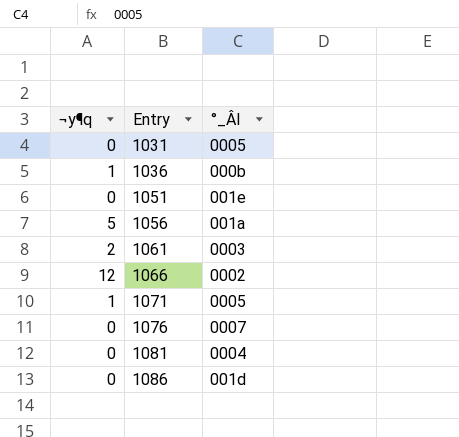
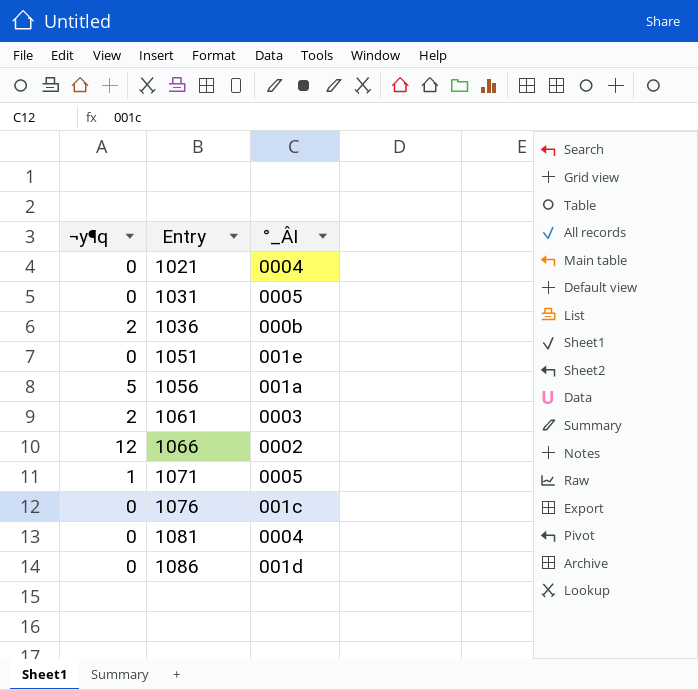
row 1021: none -> 0 | 0004
1036 | ¬y¶q: 1 -> 2
1076 | °_ÂI: 0007 -> 001c

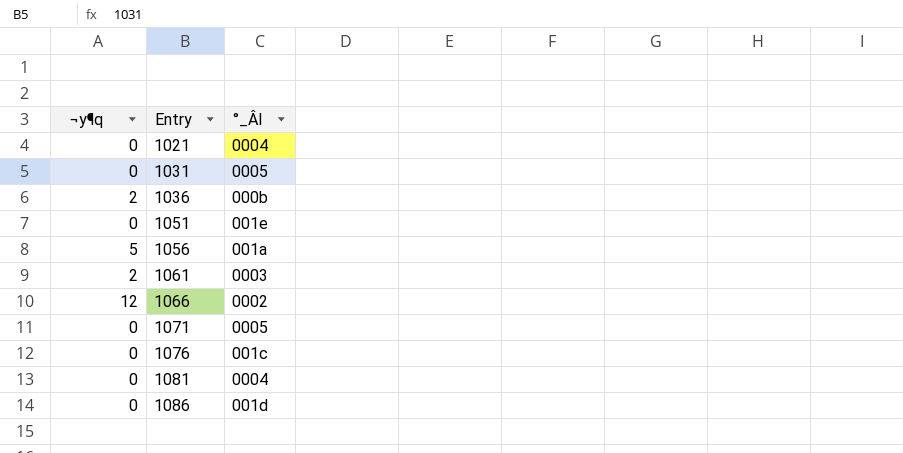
1071 | ¬y¶q: 1 -> 0

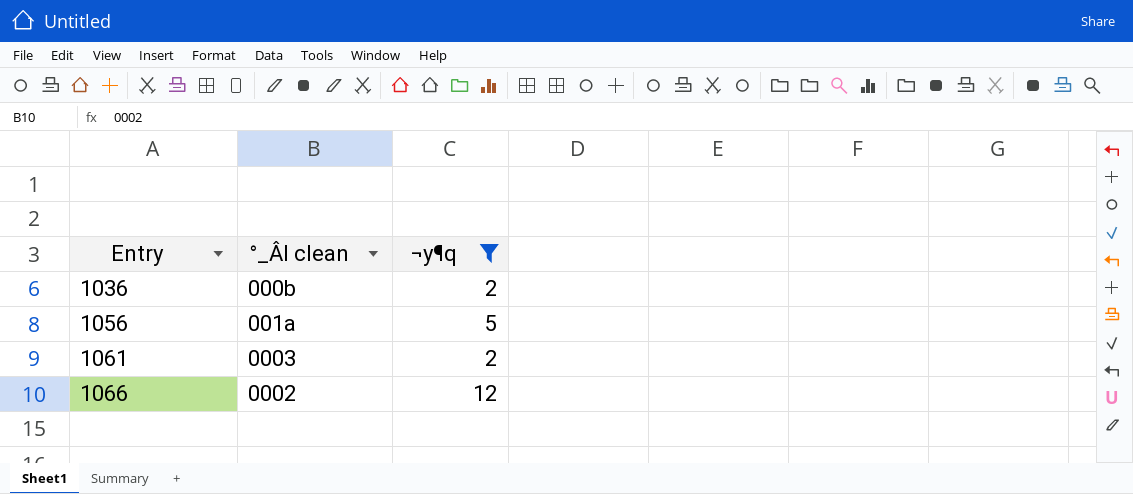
filter: none -> ¬y¶q != 0
column name: °_ÂI -> °_ÂI clean
column ¬y¶q | position: 1 -> 3

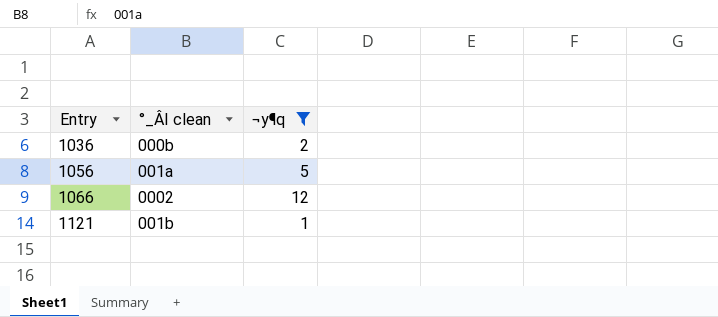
row 1061: 0003 | 2 -> none
row 1121: none -> 001b | 1

